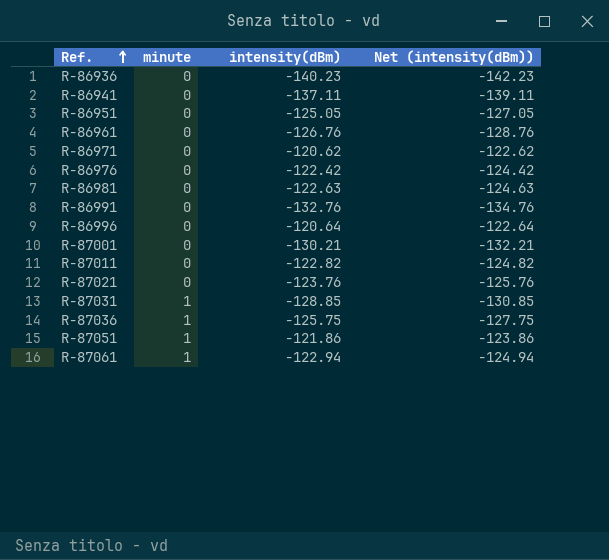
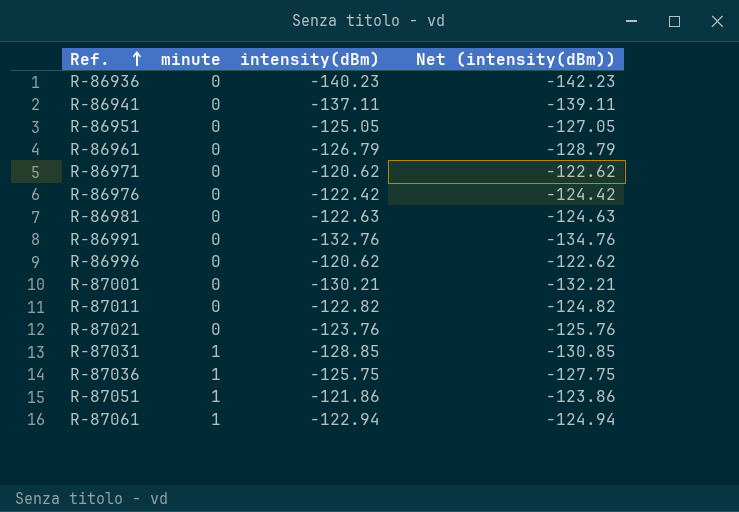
R-86961 | intensity(dBm): -126.76 -> -126.79
R-86961 | Net (intensity(dBm)): -128.76 -> -128.79
R-86996 | intensity(dBm): -120.64 -> -120.62
R-86996 | Net (intensity(dBm)): -122.64 -> -122.62

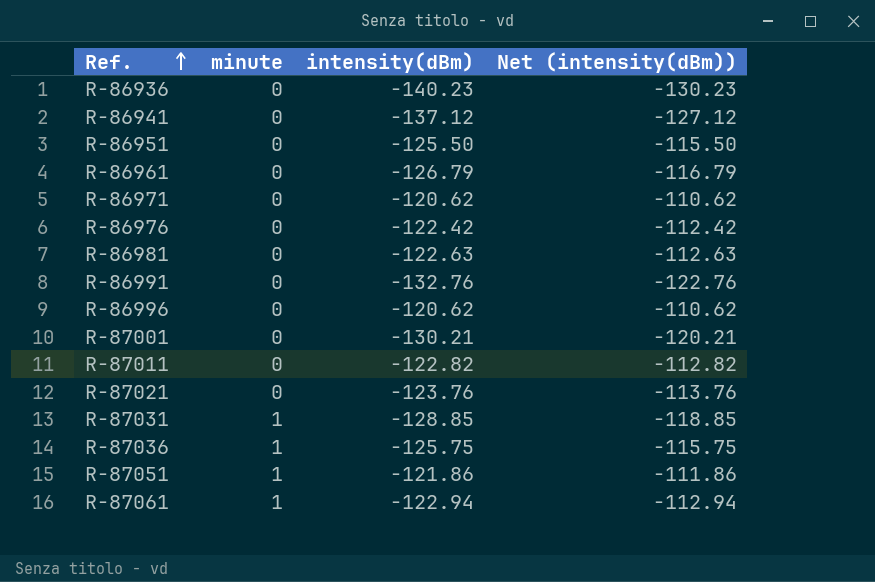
column Net (intensity(dBm)) | formula: [intensity(dBm)] - 2 -> [intensity(dBm)] + 10
R-86941 | intensity(dBm): -137.11 -> -137.12
R-86951 | intensity(dBm): -125.05 -> -125.50

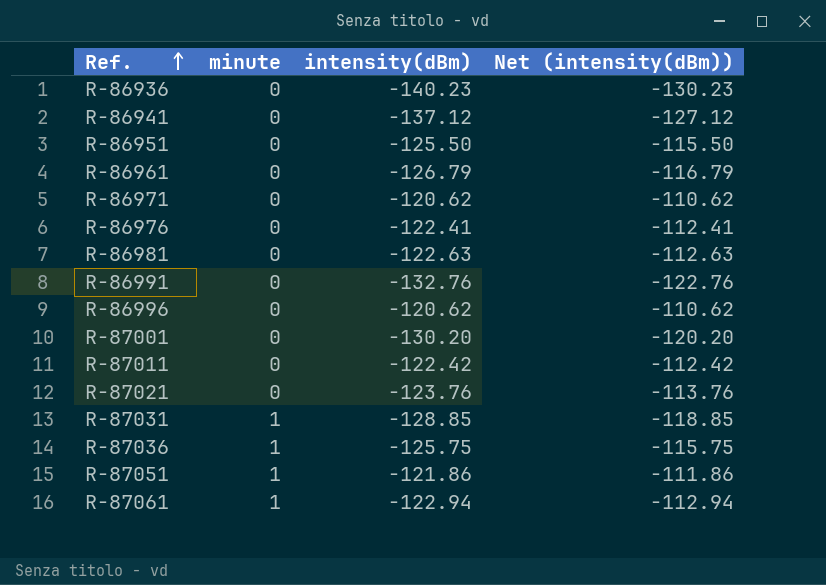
R-86976 | intensity(dBm): -122.42 -> -122.41
R-86976 | Net (intensity(dBm)): -112.42 -> -112.41
R-87001 | intensity(dBm): -130.21 -> -130.20
R-87001 | Net (intensity(dBm)): -120.21 -> -120.20
R-87011 | intensity(dBm): -122.82 -> -122.42
R-87011 | Net (intensity(dBm)): -112.82 -> -112.42

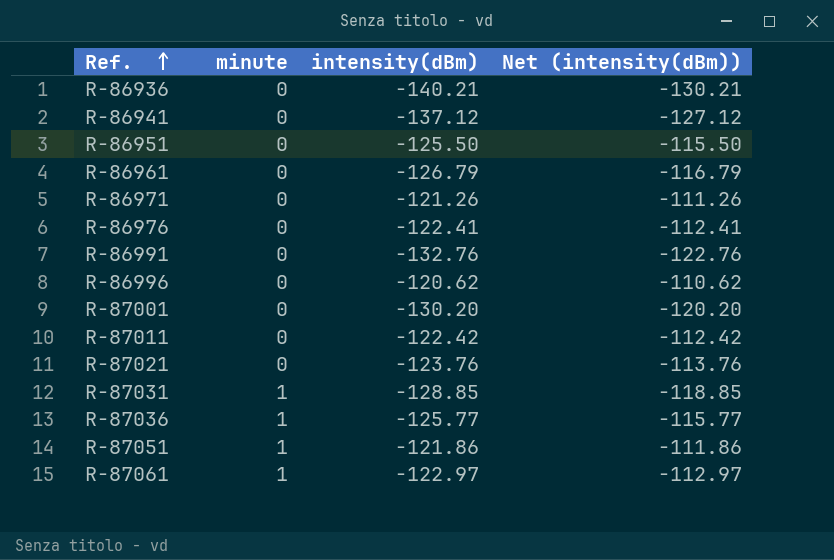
row R-86981: 0 | -122.63 | -112.63 -> none
R-86936 | intensity(dBm): -140.23 -> -140.21
R-86936 | Net (intensity(dBm)): -130.23 -> -130.21
R-86971 | intensity(dBm): -120.62 -> -121.26
R-86971 | Net (intensity(dBm)): -110.62 -> -111.26
R-87036 | intensity(dBm): -125.75 -> -125.77
R-87036 | Net (intensity(dBm)): -115.75 -> -115.77
R-87061 | intensity(dBm): -122.94 -> -122.97
R-87061 | Net (intensity(dBm)): -112.94 -> -112.97

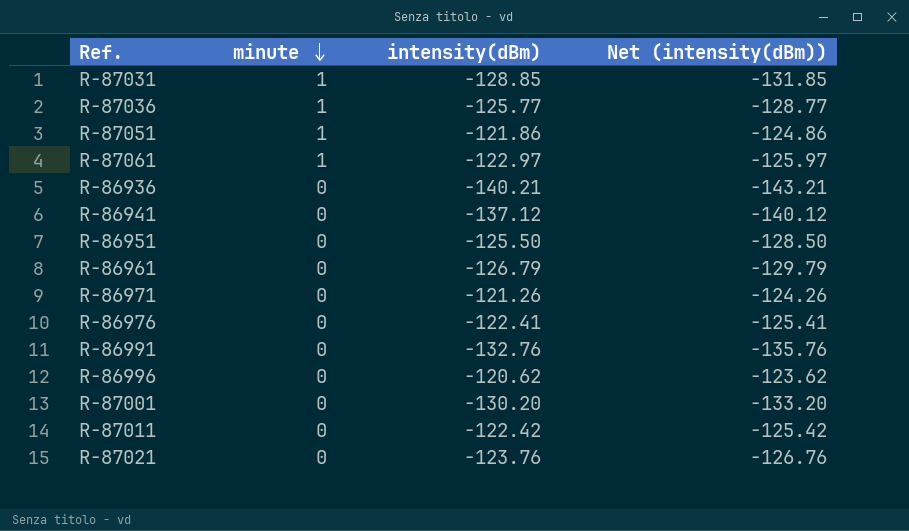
row order: Ref. ascending -> minute descending
column Net (intensity(dBm)) | formula: [intensity(dBm)] + 10 -> [intensity(dBm)] - 3

